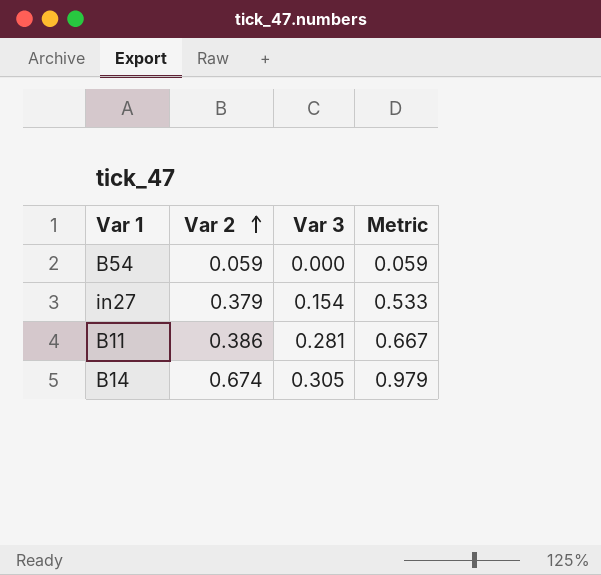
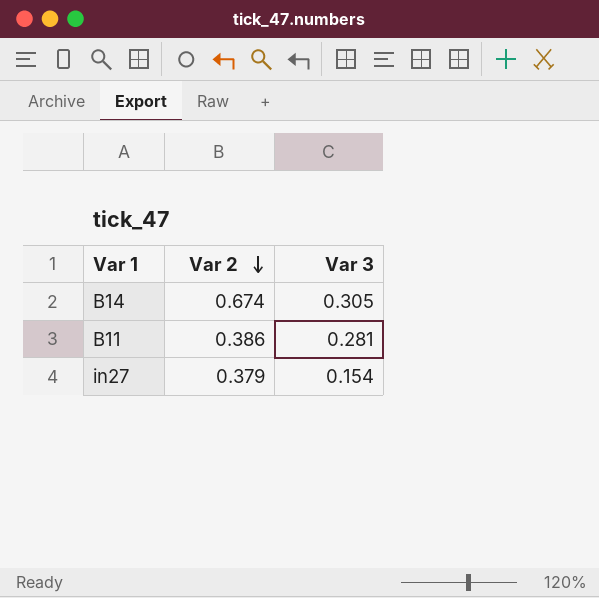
row order: Var 2 ascending -> Var 2 descending
column Metric | formula: [Var 2] + [Var 3] -> none
row B54: 0.059 | 0.000 | 0.059 -> none

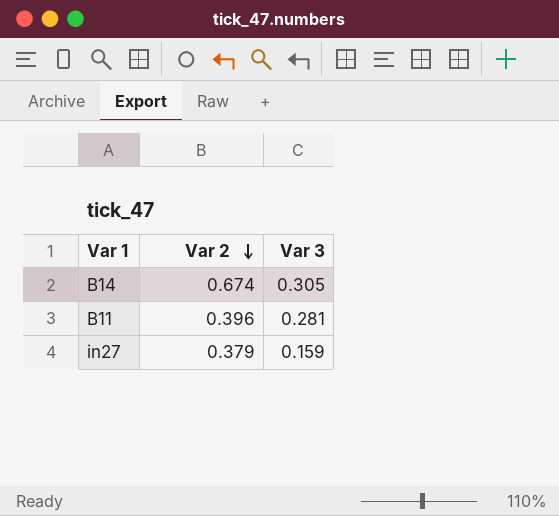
B11 | Var 2: 0.386 -> 0.396
in27 | Var 3: 0.154 -> 0.159

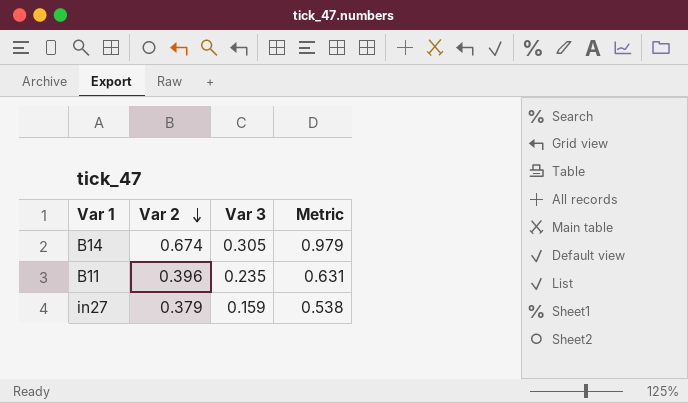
column Metric | formula: none -> [Var 2] + [Var 3]
B11 | Var 3: 0.281 -> 0.235

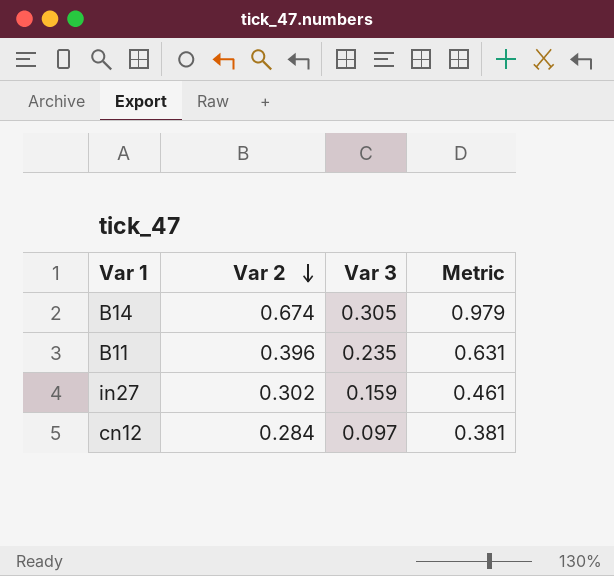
in27 | Var 2: 0.379 -> 0.302
in27 | Metric: 0.538 -> 0.461
row cn12: none -> 0.284 | 0.097 | 0.381

